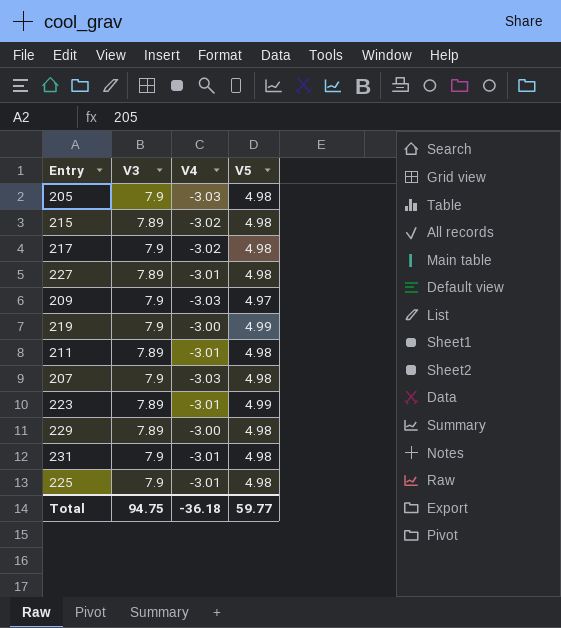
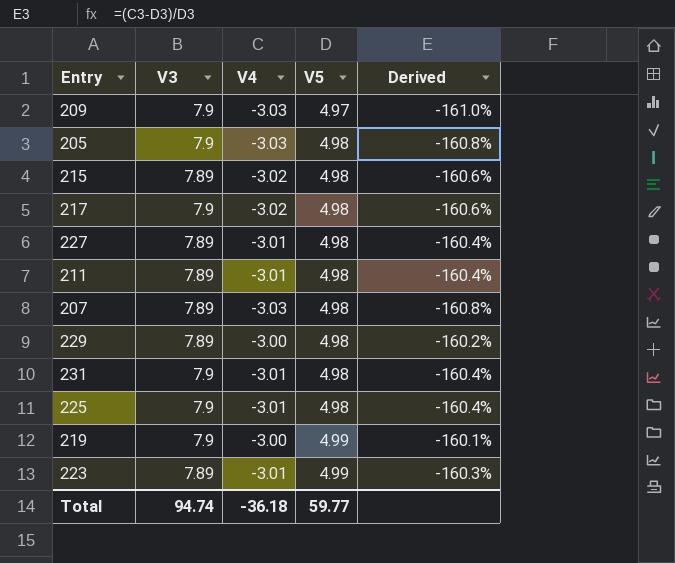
row order: none -> V5 ascending
column Derived | formula: none -> ([V4] - [V5]) / [V5]
207 | V3: 7.9 -> 7.89
Total | V3: 94.75 -> 94.74

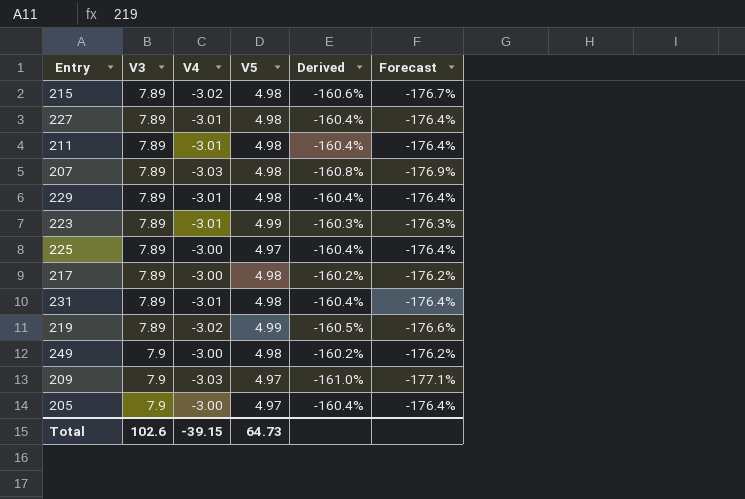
row order: V5 ascending -> V3 ascending
column Forecast | formula: none -> [Derived] * 1.1
229 | V4: -3.00 -> -3.01
229 | Derived: -160.2% -> -160.4%
225 | V3: 7.9 -> 7.89
225 | V4: -3.01 -> -3.00
225 | V5: 4.98 -> 4.97
217 | V3: 7.9 -> 7.89
217 | V4: -3.02 -> -3.00
217 | Derived: -160.6% -> -160.2%
231 | V3: 7.9 -> 7.89
219 | V3: 7.9 -> 7.89
219 | V4: -3.00 -> -3.02
219 | Derived: -160.1% -> -160.5%
row 249: none -> 7.9 | -3.00 | 4.98 | -160.2% | -176.2%
205 | V4: -3.03 -> -3.00
205 | V5: 4.98 -> 4.97
205 | Derived: -160.8% -> -160.4%
Total | V3: 94.74 -> 102.6
Total | V4: -36.18 -> -39.15
Total | V5: 59.77 -> 64.73

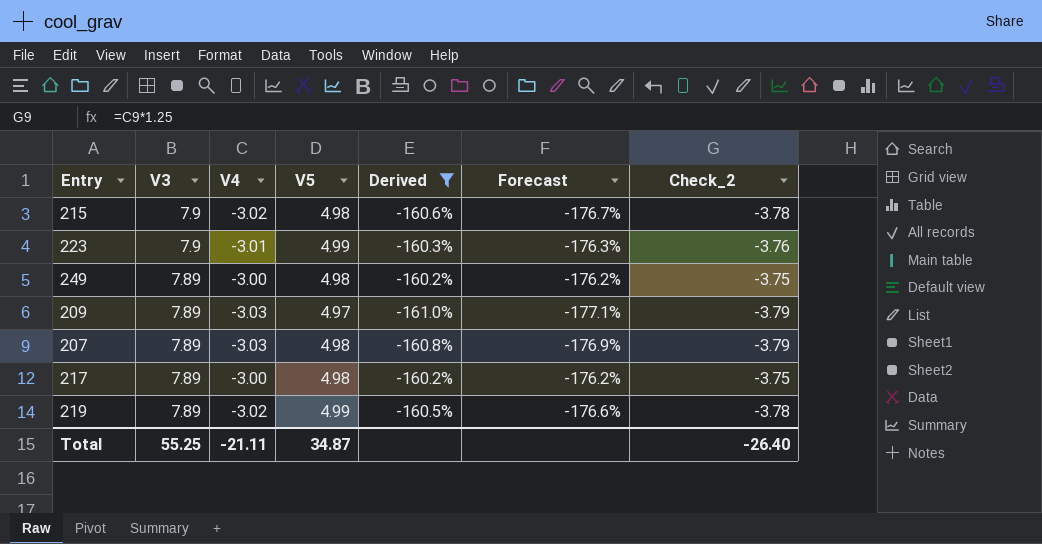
filter: none -> Derived != -160.4%
row order: V3 ascending -> V3 descending
column Check_2 | formula: none -> [V4] * 1.25
215 | V3: 7.89 -> 7.9
223 | V3: 7.89 -> 7.9
249 | V3: 7.9 -> 7.89
209 | V3: 7.9 -> 7.89
Total | V3: 102.6 -> 55.25
Total | V4: -39.15 -> -21.11
Total | V5: 64.73 -> 34.87

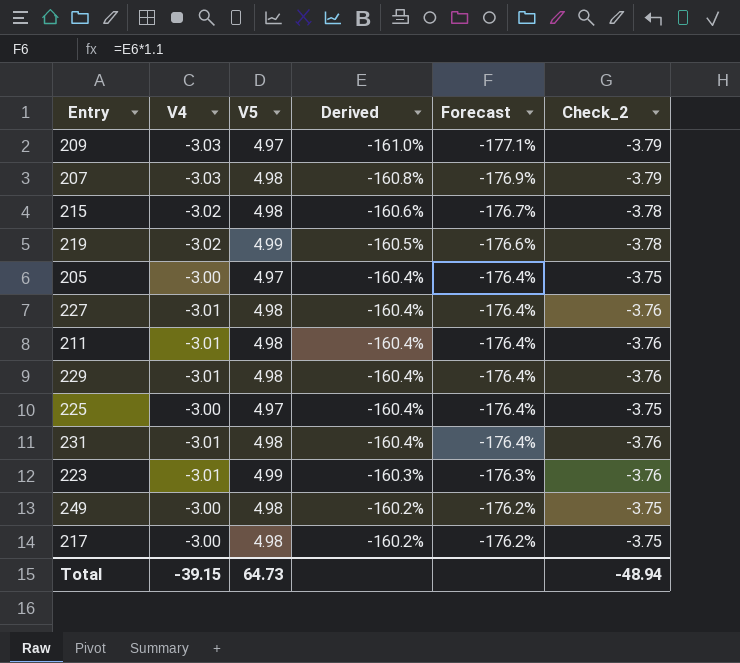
filter: Derived != -160.4% -> none
row order: V3 descending -> Derived ascending
column V3 | position: 2 -> none
Total | V4: -21.11 -> -39.15
Total | V5: 34.87 -> 64.73
Total | Check_2: -26.40 -> -48.94

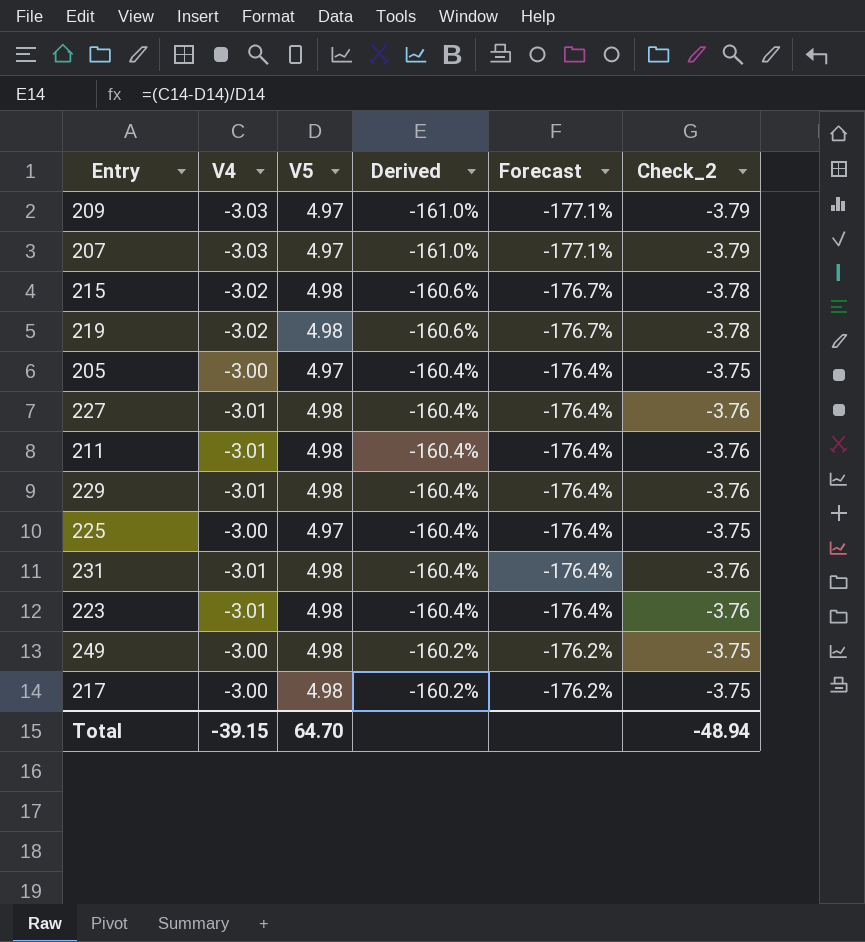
207 | V5: 4.98 -> 4.97
207 | Derived: -160.8% -> -161.0%
207 | Forecast: -176.9% -> -177.1%
219 | V5: 4.99 -> 4.98
219 | Derived: -160.5% -> -160.6%
219 | Forecast: -176.6% -> -176.7%
223 | V5: 4.99 -> 4.98
223 | Derived: -160.3% -> -160.4%
223 | Forecast: -176.3% -> -176.4%
Total | V5: 64.73 -> 64.70

